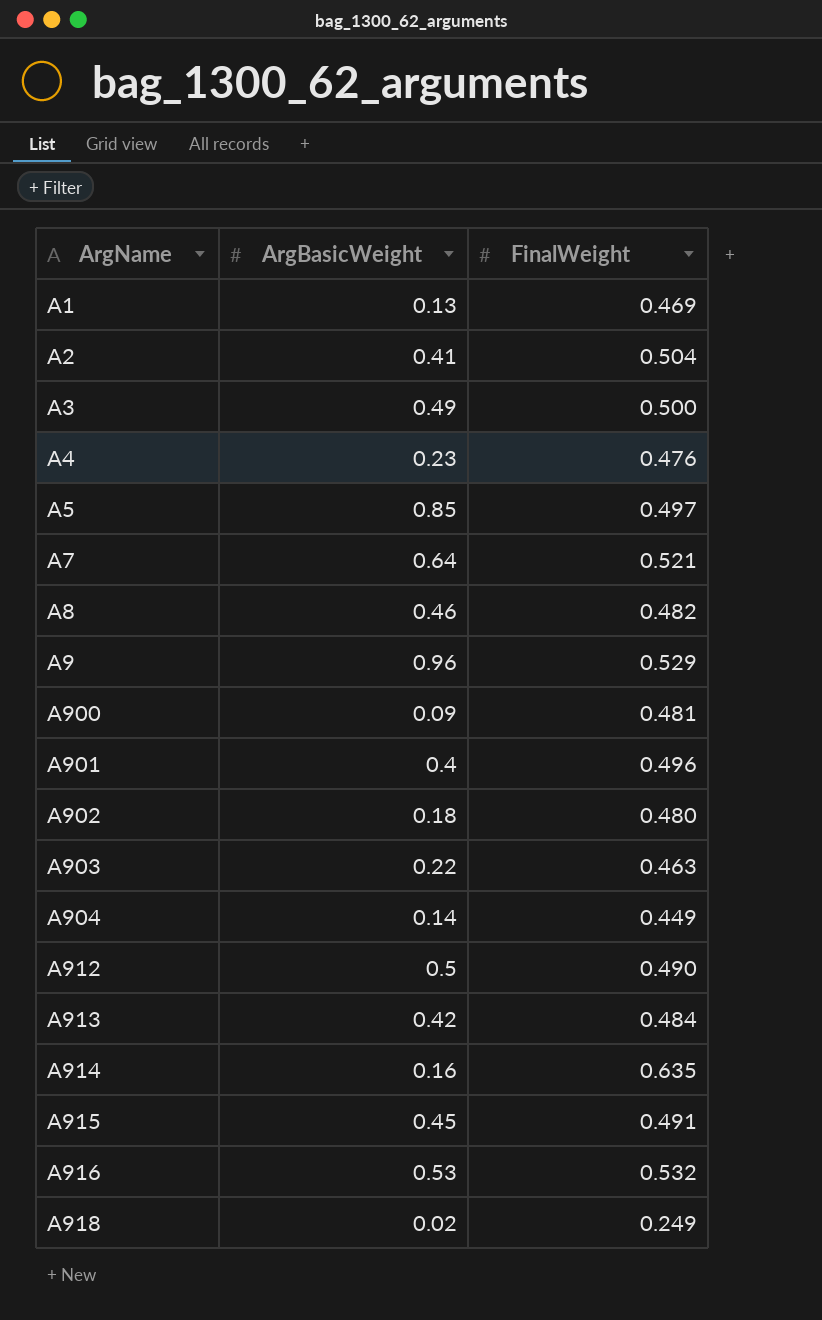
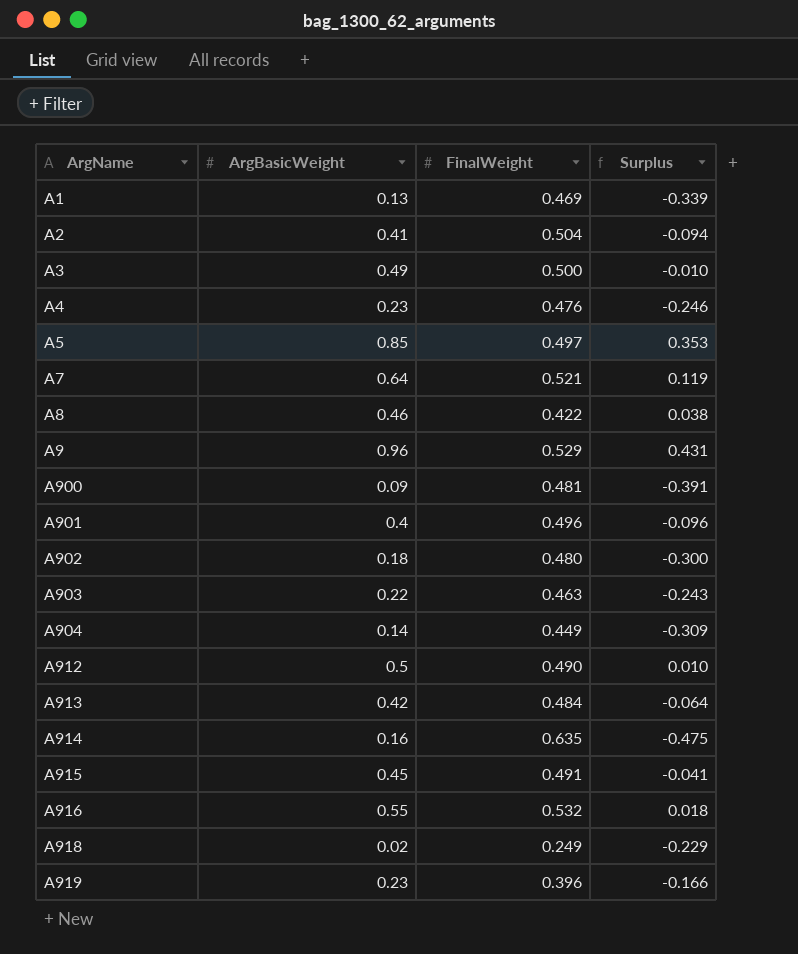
column Surplus | formula: none -> [ArgBasicWeight] - [FinalWeight]
A8 | FinalWeight: 0.482 -> 0.422
A916 | ArgBasicWeight: 0.53 -> 0.55
row A919: none -> 0.23 | 0.396 | -0.166

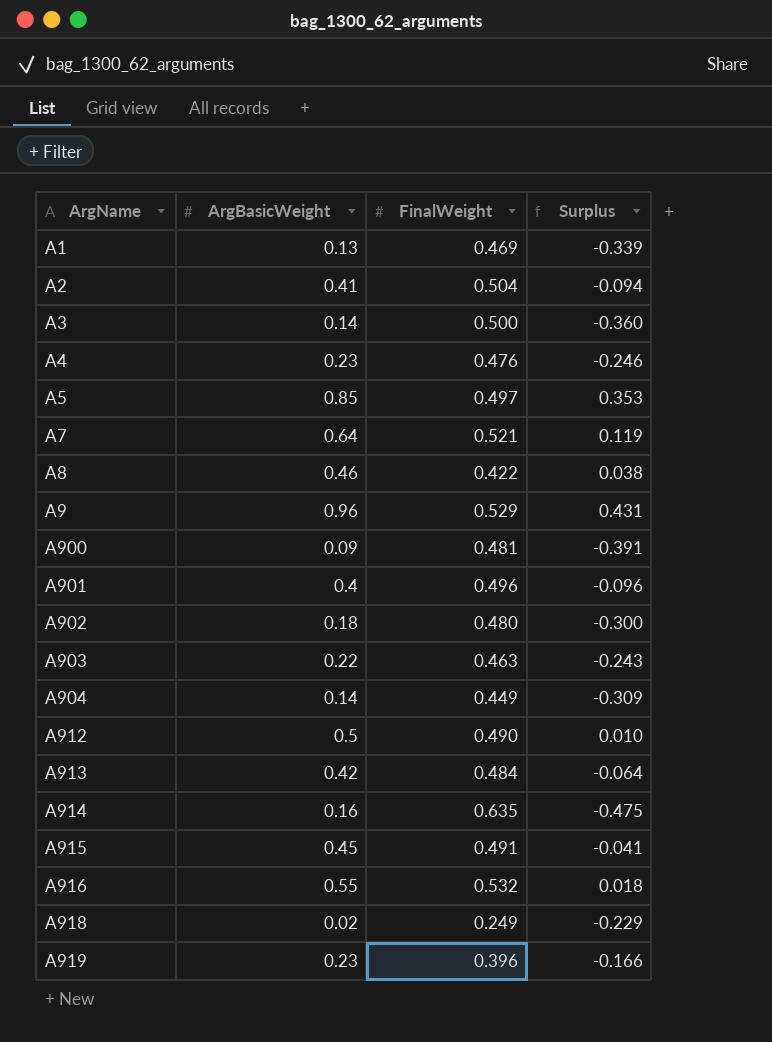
A3 | ArgBasicWeight: 0.49 -> 0.14
A3 | Surplus: -0.010 -> -0.360

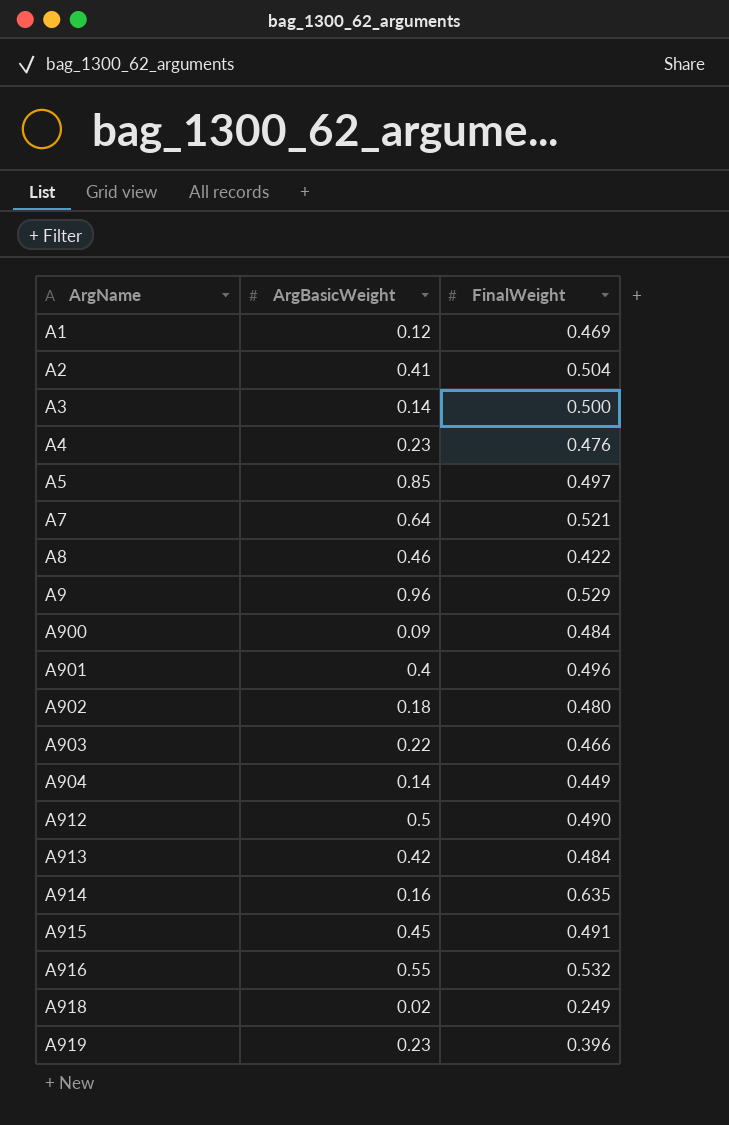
column Surplus | formula: [ArgBasicWeight] - [FinalWeight] -> none
A1 | ArgBasicWeight: 0.13 -> 0.12
A900 | FinalWeight: 0.481 -> 0.484
A903 | FinalWeight: 0.463 -> 0.466

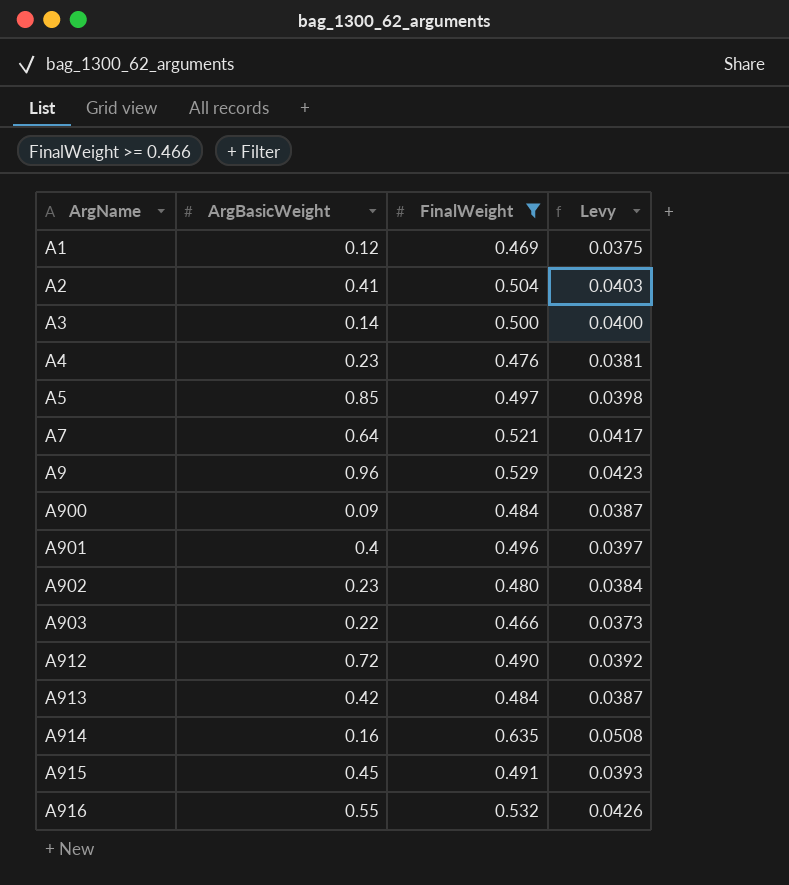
filter: none -> FinalWeight >= 0.466
column Levy | formula: none -> [FinalWeight] * 0.08
A902 | ArgBasicWeight: 0.18 -> 0.23
A912 | ArgBasicWeight: 0.5 -> 0.72

